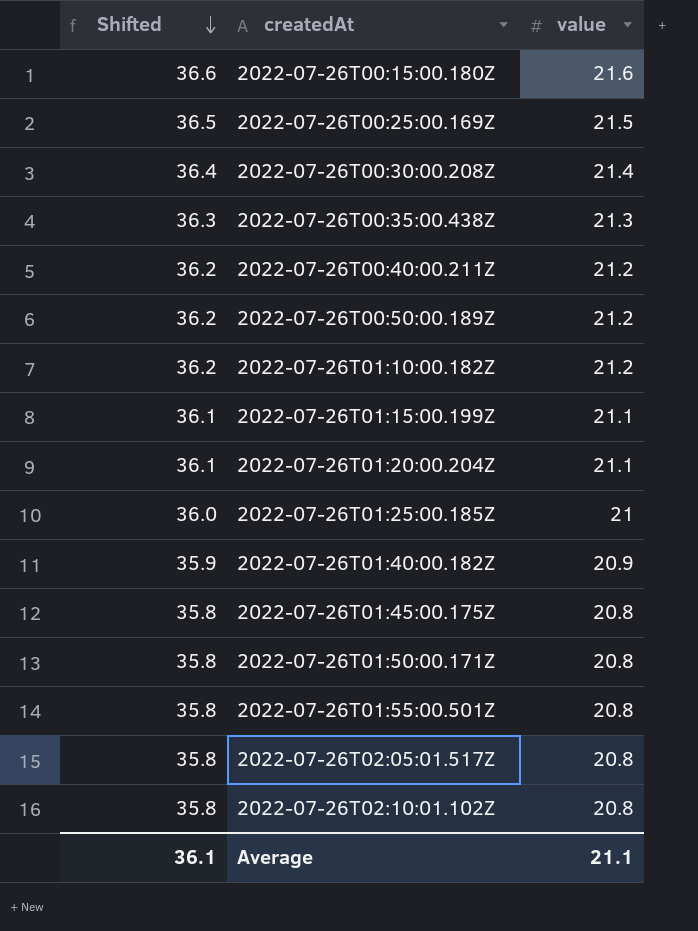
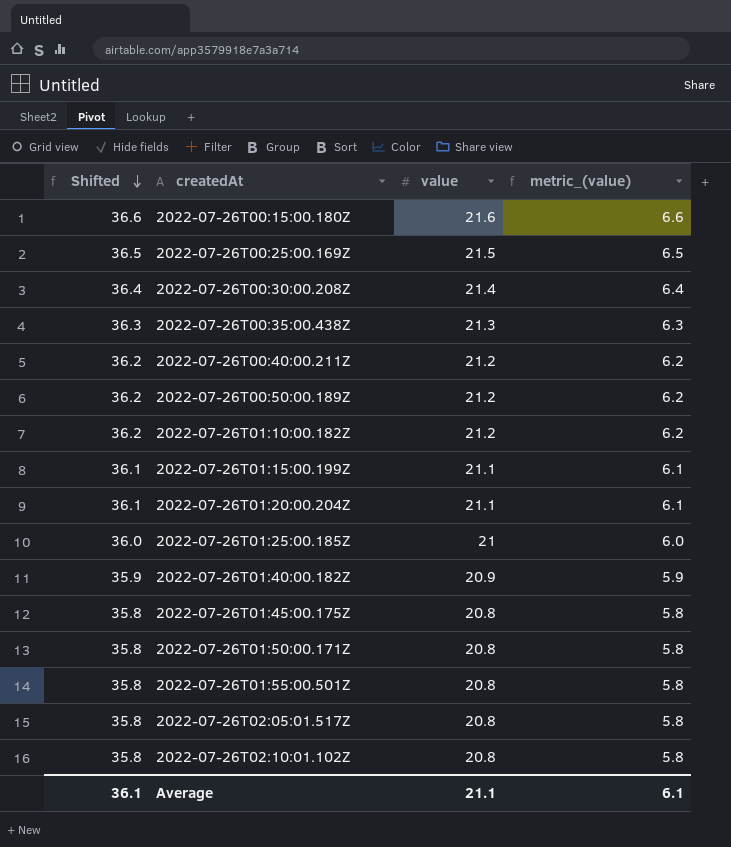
column metric_(value) | formula: none -> [value] - 15

